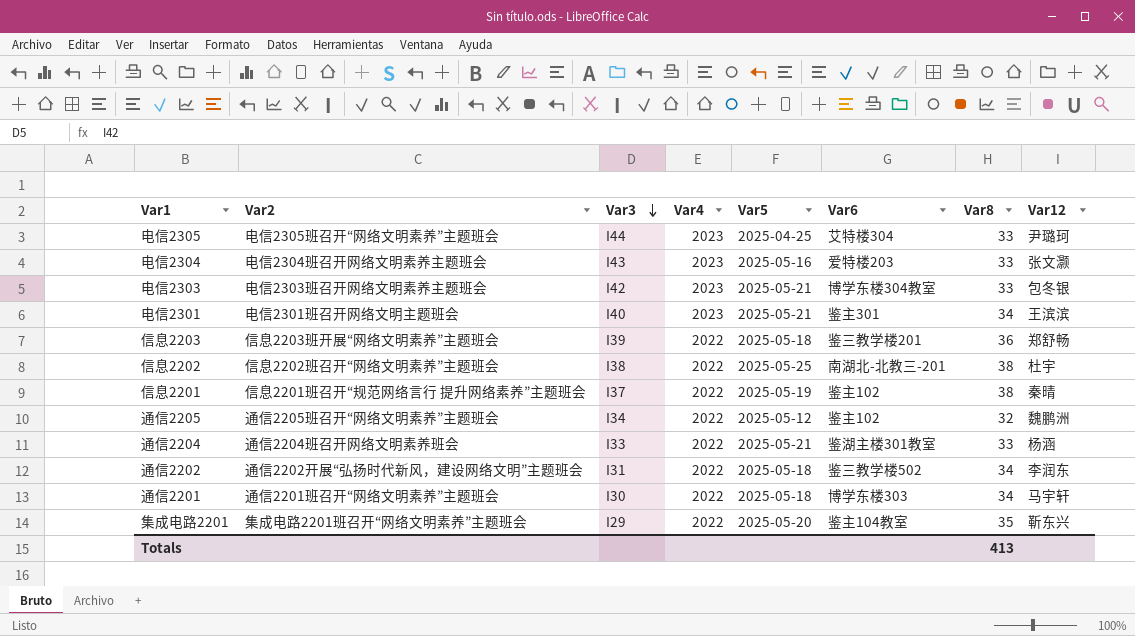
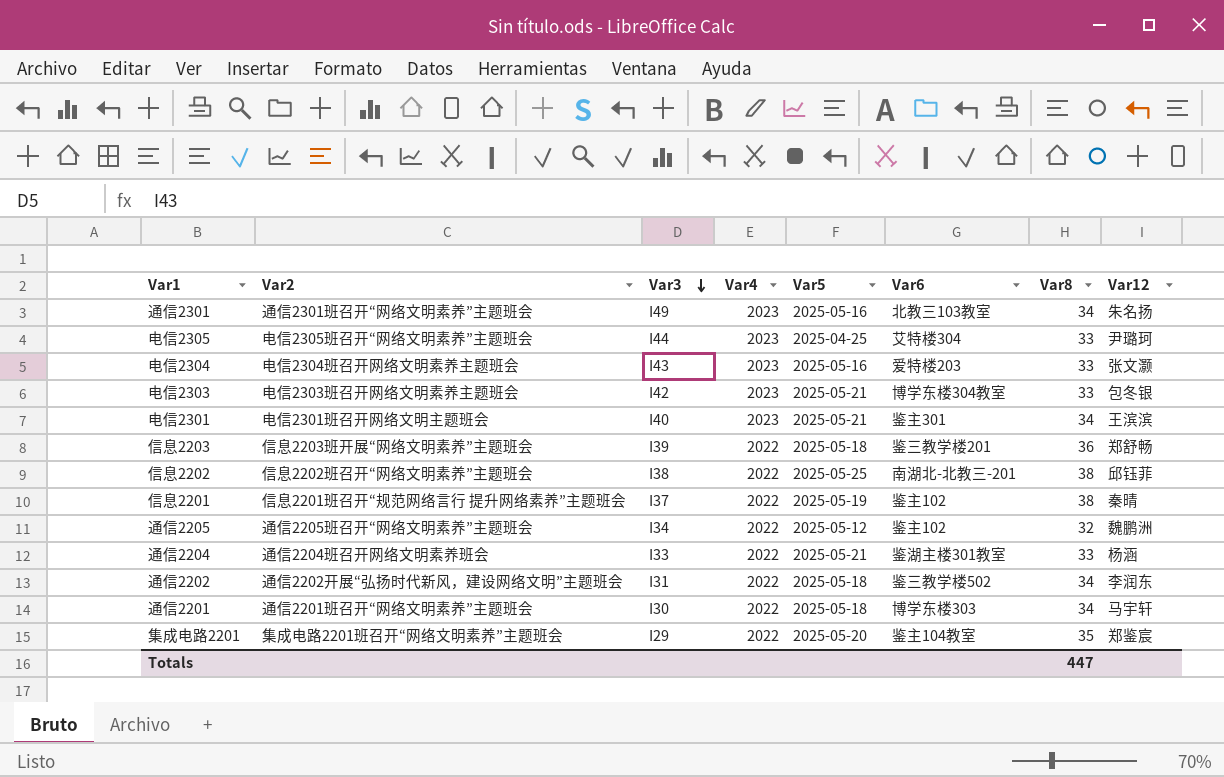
row 通信2301: none -> 通信2301班召开“网络文明素养”主题班会 | I49 | 2023 | 2025-05-16 | 北教三103教室 | 34 | 朱名扬
信息2202 | Var12: 杜宇 -> 邱钰菲
集成电路2201 | Var12: 靳东兴 -> 郑鉴宸
Totals | Var8: 413 -> 447

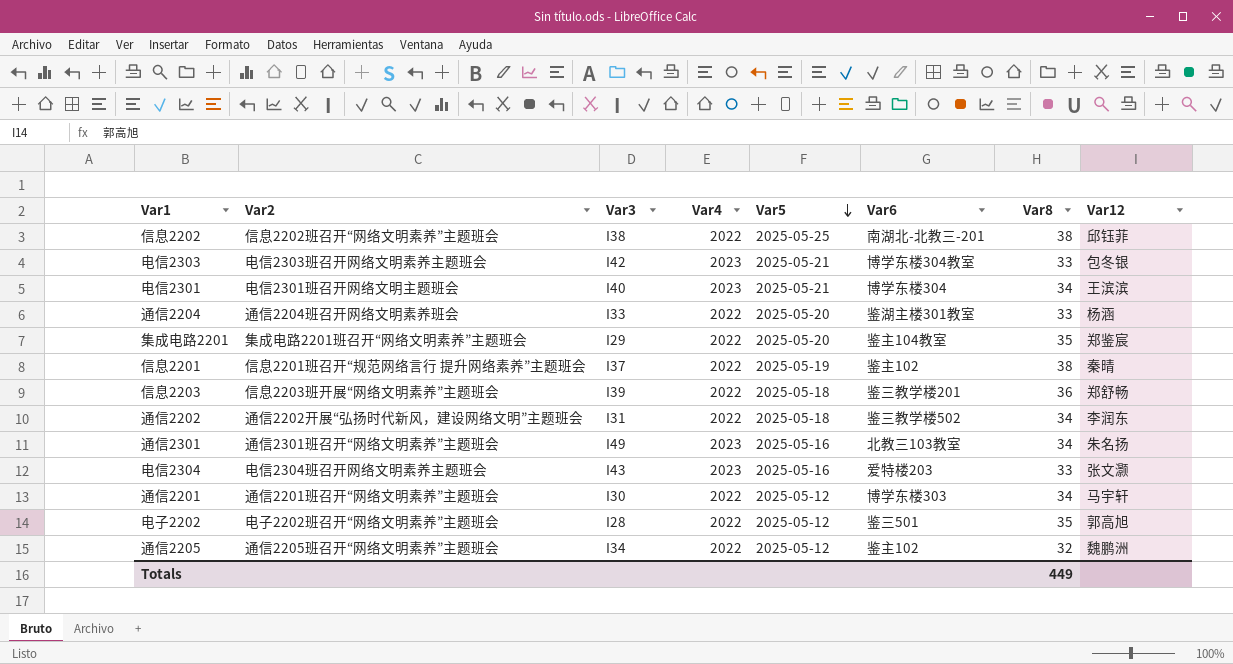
row order: Var3 descending -> Var5 descending
row 电信2305: 电信2305班召开“网络文明素养”主题班会 | I44 | 2023 | 2025-04-25 | 艾特楼304 | 33 | 尹璐珂 -> none
电信2301 | Var6: 鉴主301 -> 博学东楼304
通信2204 | Var5: 2025-05-21 -> 2025-05-20
通信2201 | Var5: 2025-05-18 -> 2025-05-12
row 电子2202: none -> 电子2202班召开“网络文明素养”主题班会 | I28 | 2022 | 2025-05-12 | 鉴三501 | 35 | 郭高旭
Totals | Var8: 447 -> 449

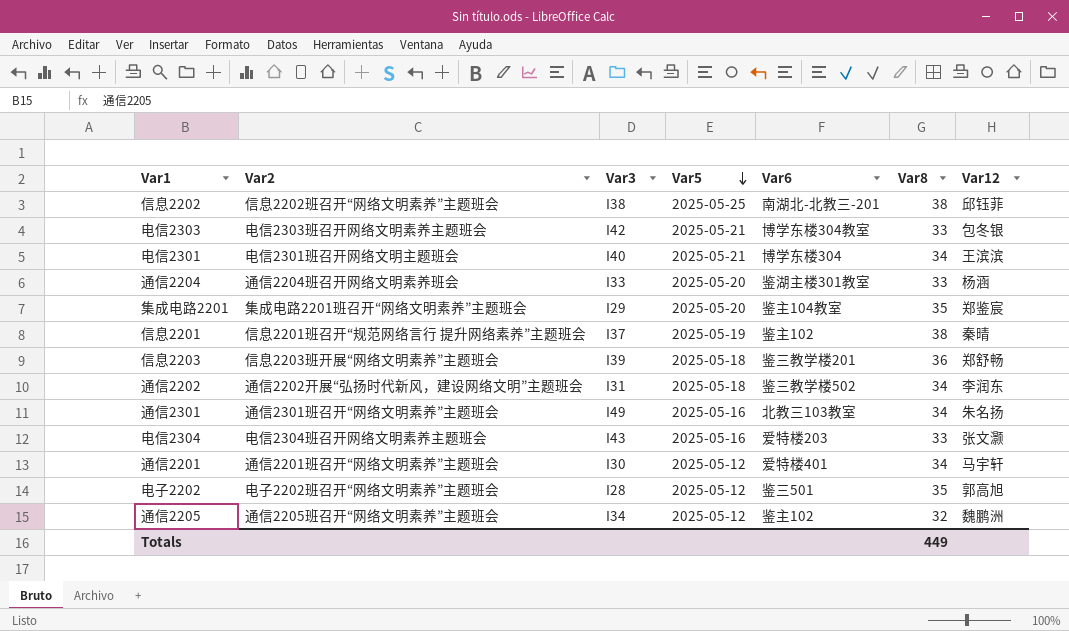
column Var4 | position: 4 -> none
通信2201 | Var6: 博学东楼303 -> 爱特楼401

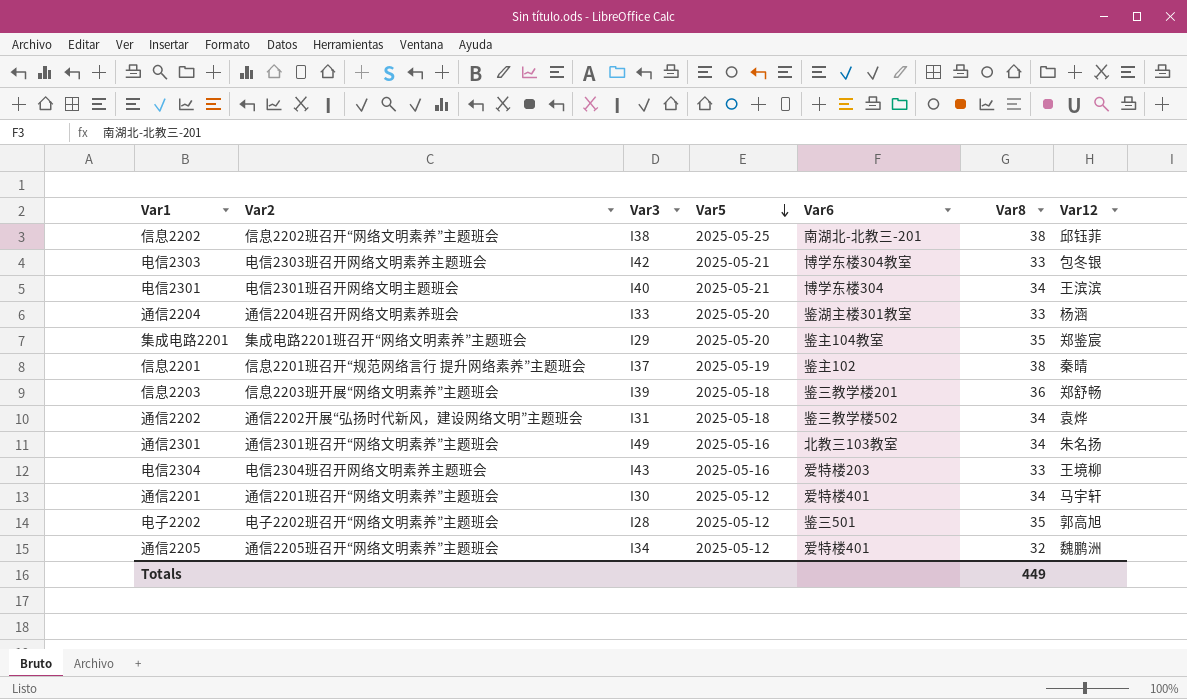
通信2202 | Var12: 李润东 -> 袁烨
电信2304 | Var12: 张文灏 -> 王境柳
通信2205 | Var6: 鉴主102 -> 爱特楼401

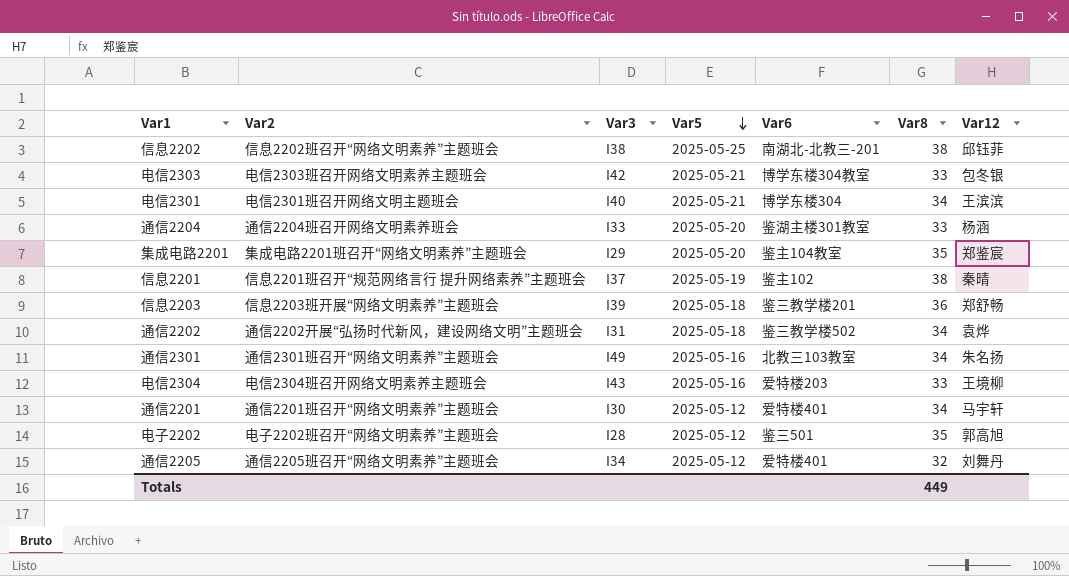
通信2205 | Var12: 魏鹏洲 -> 刘舞丹

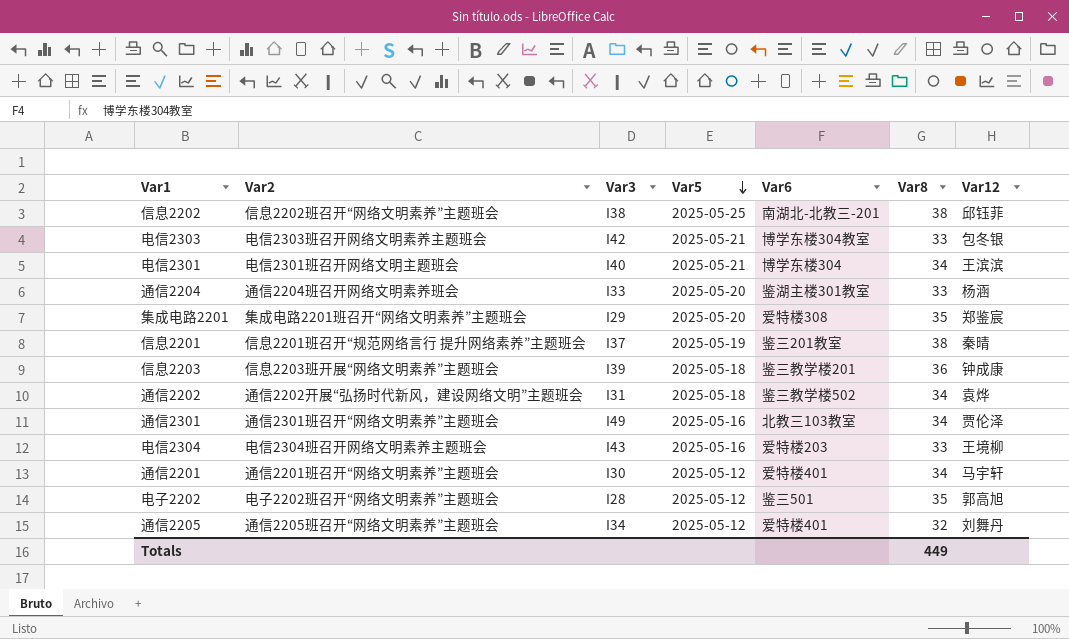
集成电路2201 | Var6: 鉴主104教室 -> 爱特楼308
信息2201 | Var6: 鉴主102 -> 鉴三201教室
信息2203 | Var12: 郑舒畅 -> 钟成康
通信2301 | Var12: 朱名扬 -> 贾伦泽

